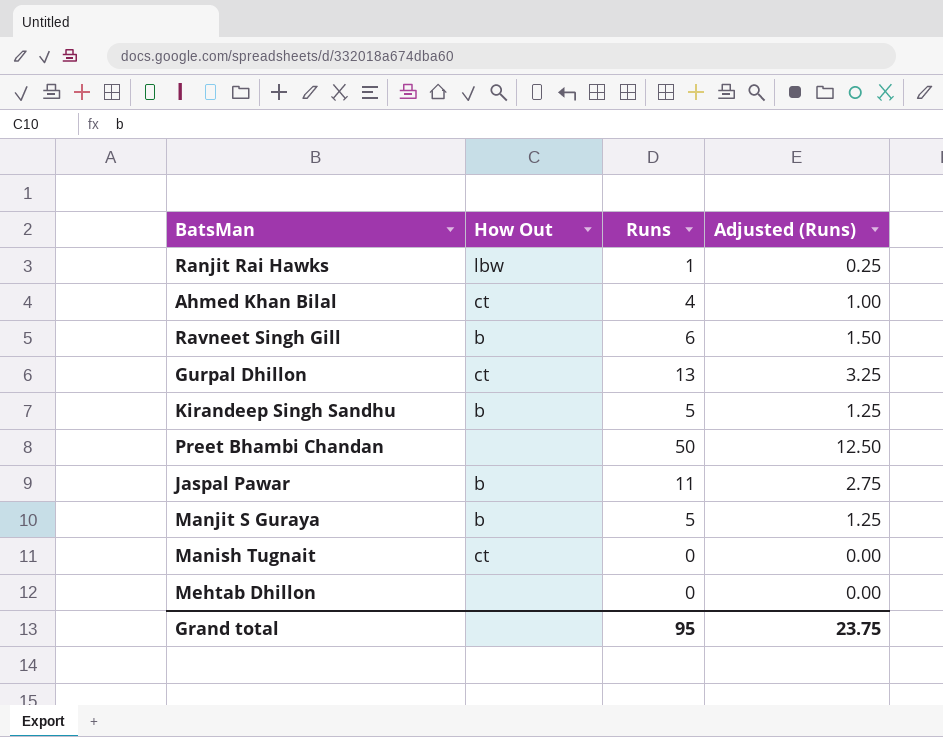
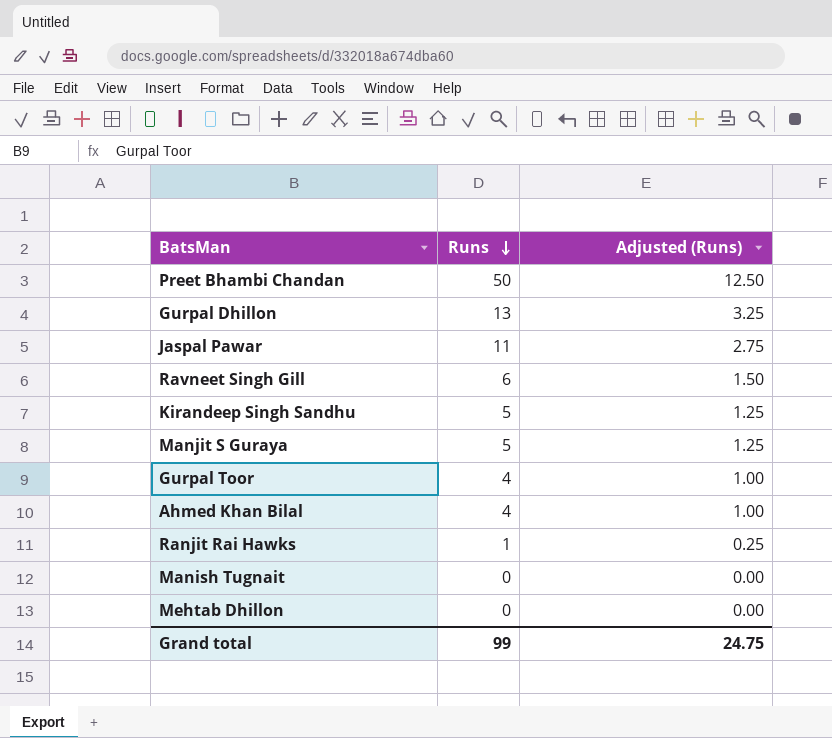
row order: none -> Runs descending
column How Out | position: 2 -> none
row Gurpal Toor: none -> 4 | 1.00
Grand total | Runs: 95 -> 99
Grand total | Adjusted (Runs): 23.75 -> 24.75

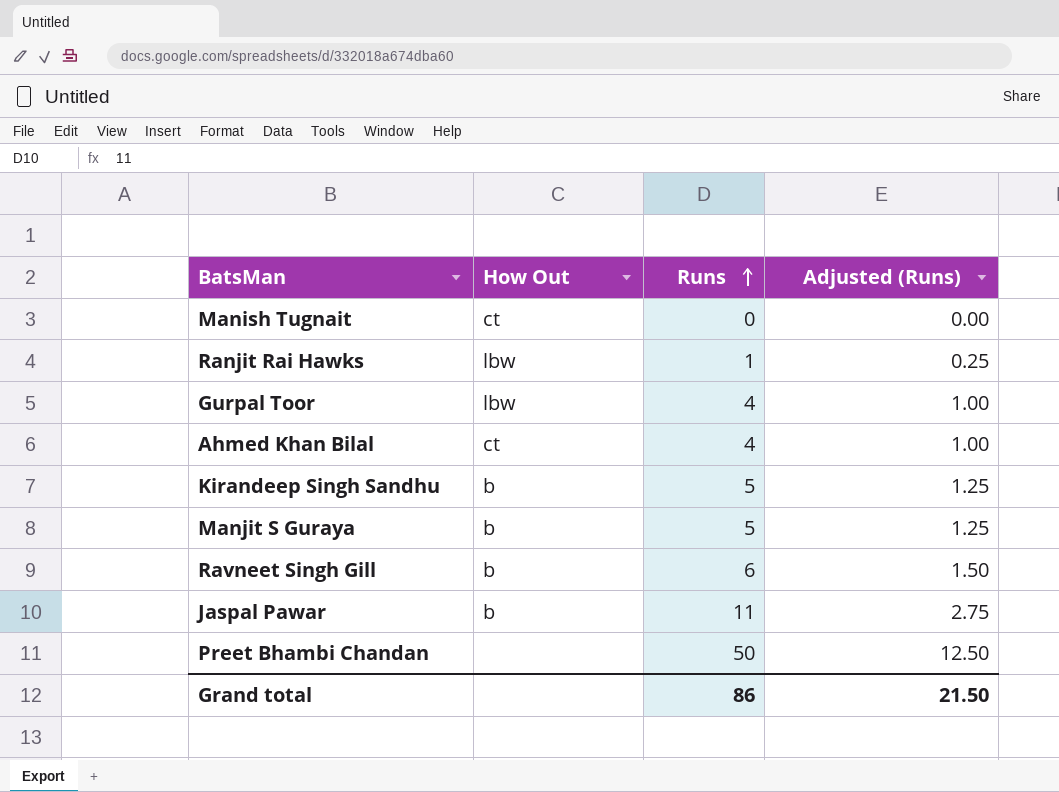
row order: Runs descending -> Runs ascending
column How Out | position: none -> 2
row Gurpal Dhillon: 13 | 3.25 -> none
row Mehtab Dhillon: 0 | 0.00 -> none
Grand total | Runs: 99 -> 86
Grand total | Adjusted (Runs): 24.75 -> 21.50

